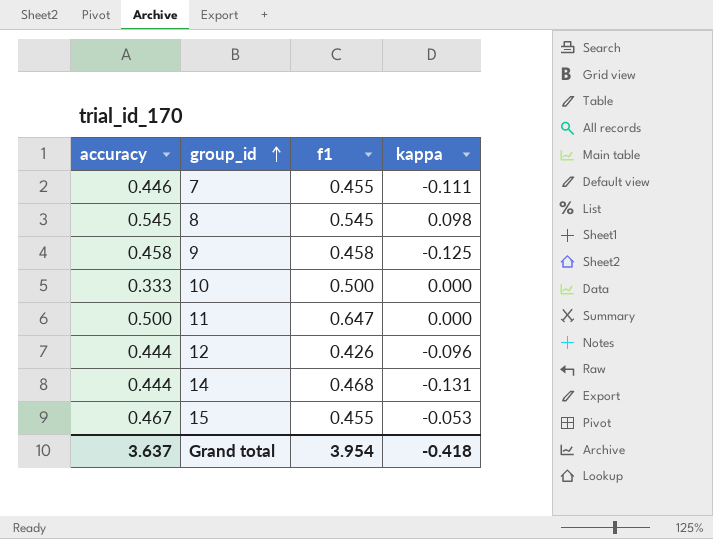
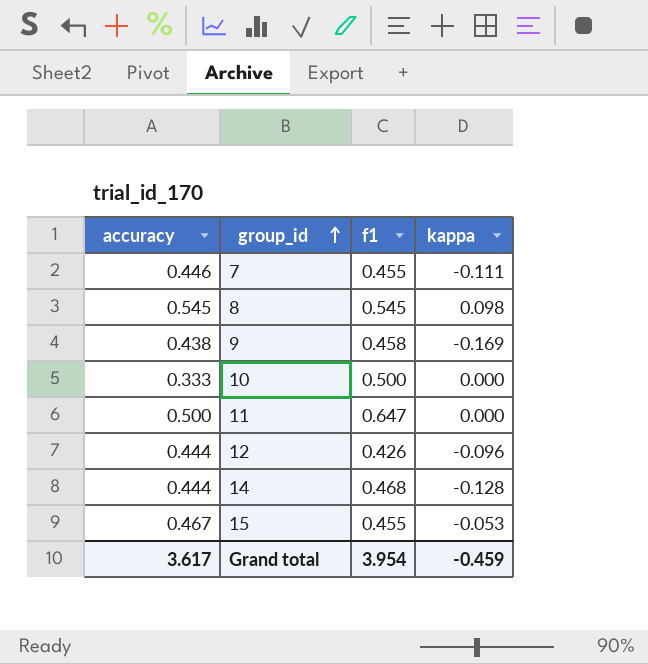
9 | accuracy: 0.458 -> 0.438
9 | kappa: -0.125 -> -0.169
14 | kappa: -0.131 -> -0.128
Grand total | accuracy: 3.637 -> 3.617
Grand total | kappa: -0.418 -> -0.459

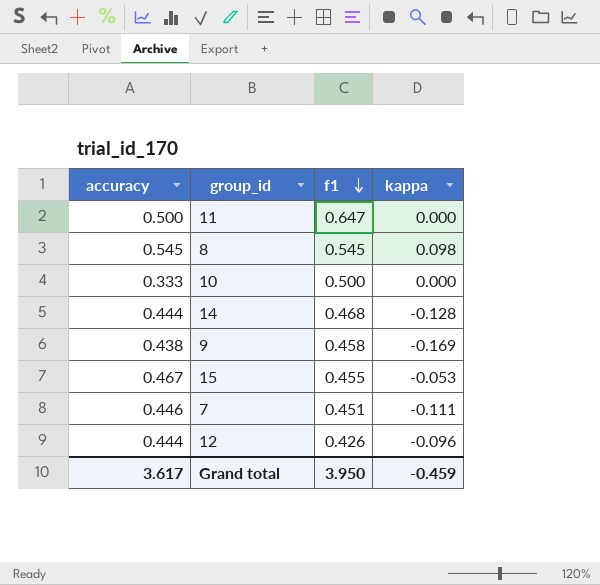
row order: group_id ascending -> f1 descending
7 | f1: 0.455 -> 0.451
Grand total | f1: 3.954 -> 3.950

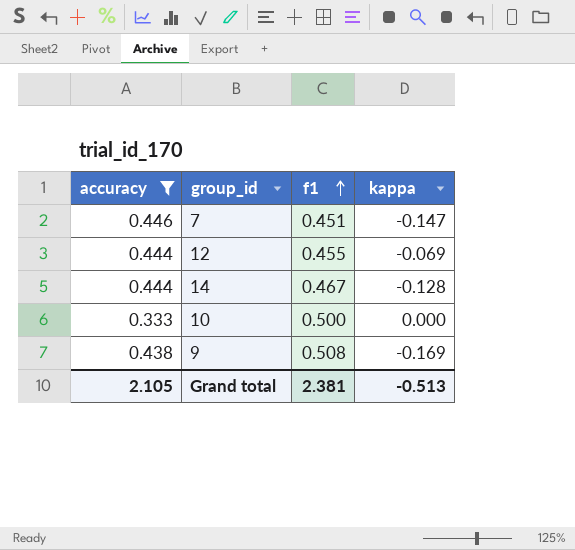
filter: none -> accuracy <= 0.446
row order: f1 descending -> f1 ascending
7 | kappa: -0.111 -> -0.147
12 | f1: 0.426 -> 0.455
12 | kappa: -0.096 -> -0.069
14 | f1: 0.468 -> 0.467
9 | f1: 0.458 -> 0.508
Grand total | accuracy: 3.617 -> 2.105
Grand total | f1: 3.950 -> 2.381
Grand total | kappa: -0.459 -> -0.513

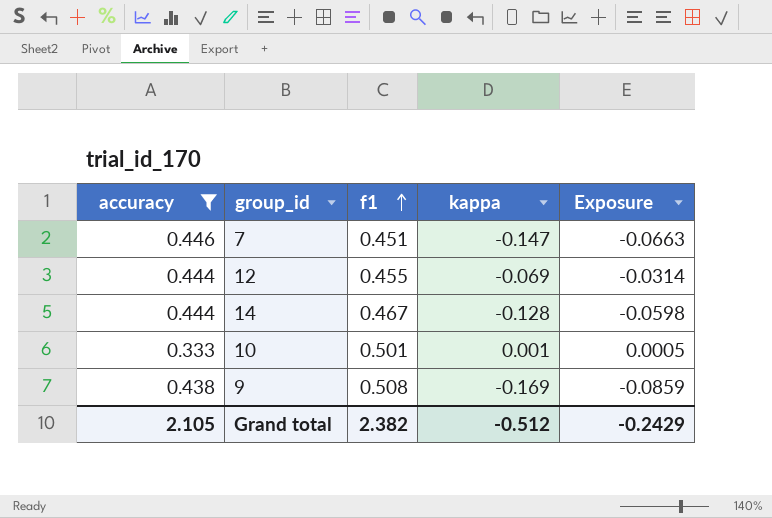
column Exposure | formula: none -> [f1] * [kappa]
10 | f1: 0.500 -> 0.501
10 | kappa: 0.000 -> 0.001
Grand total | f1: 2.381 -> 2.382
Grand total | kappa: -0.513 -> -0.512

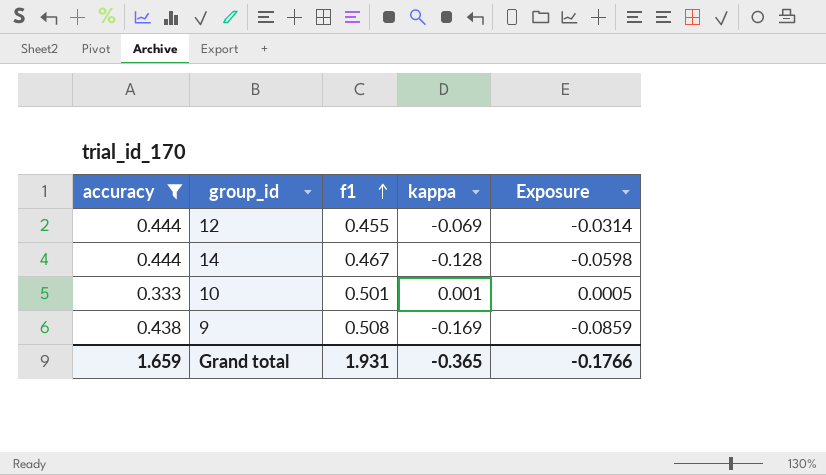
row 7: 0.446 | 0.451 | -0.147 | -0.0663 -> none
Grand total | accuracy: 2.105 -> 1.659
Grand total | f1: 2.382 -> 1.931
Grand total | kappa: -0.512 -> -0.365
Grand total | Exposure: -0.2429 -> -0.1766

